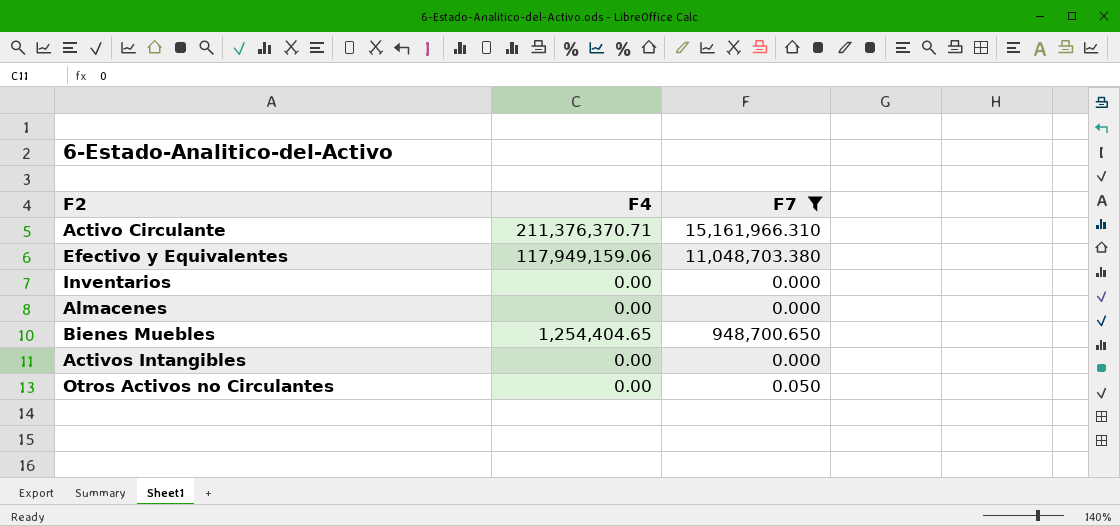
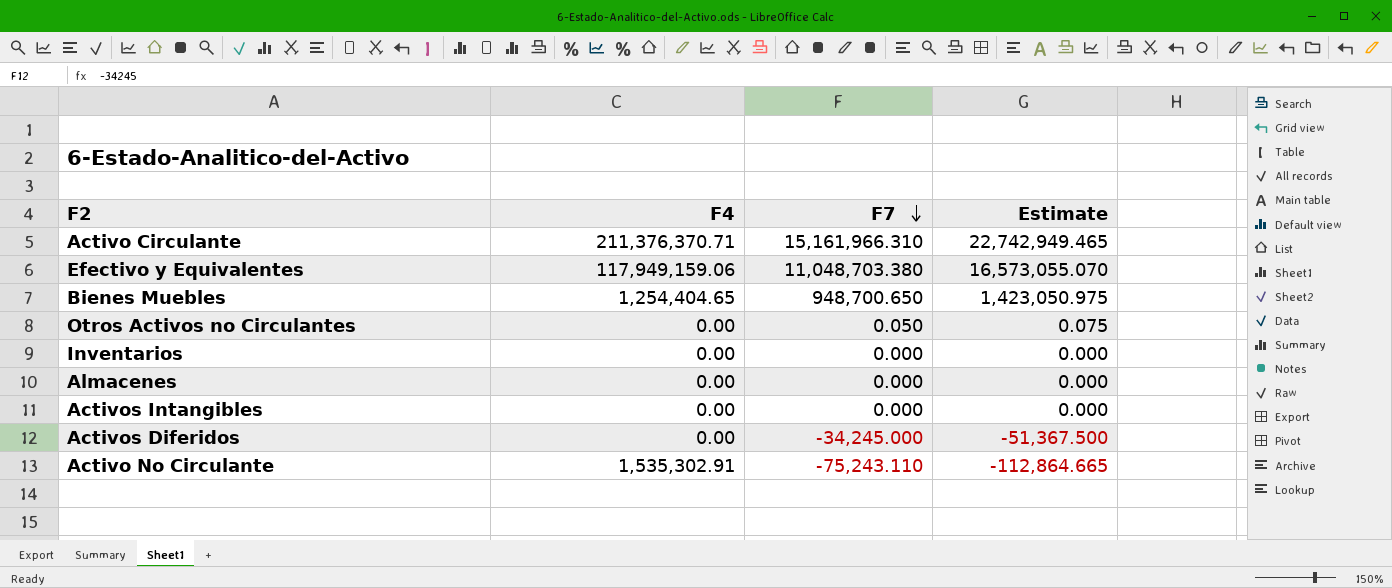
filter: F7 >= 0.000 -> none
row order: none -> F7 descending
column Estimate | formula: none -> [F7] * 1.5

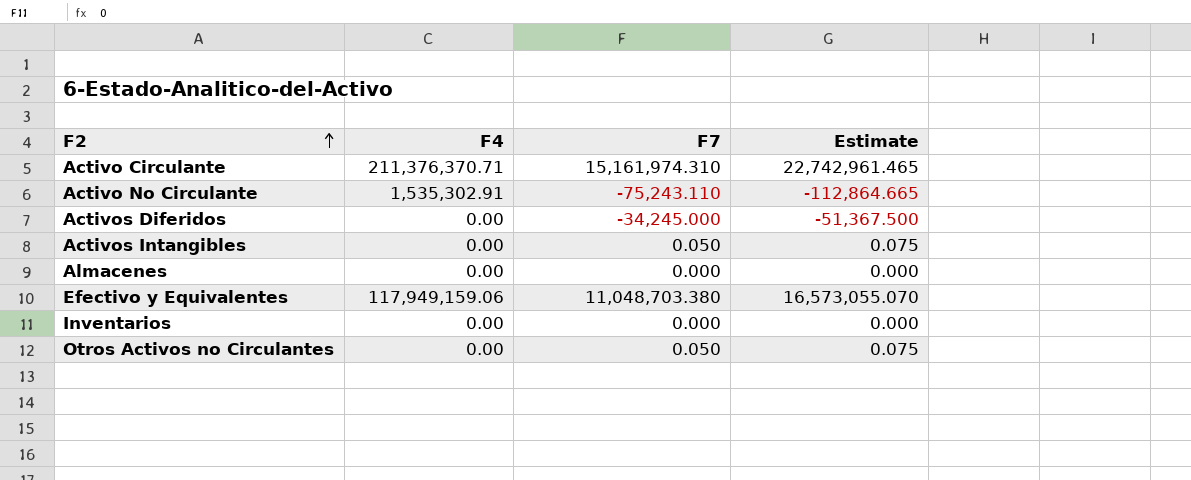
row order: F7 descending -> F2 ascending
row Bienes Muebles: 1,254,404.65 | 948,700.650 | 1,423,050.975 -> none
Activo Circulante | F7: 15,161,966.310 -> 15,161,974.310
Activo Circulante | Estimate: 22,742,949.465 -> 22,742,961.465
Activos Intangibles | F7: 0.000 -> 0.050
Activos Intangibles | Estimate: 0.000 -> 0.075

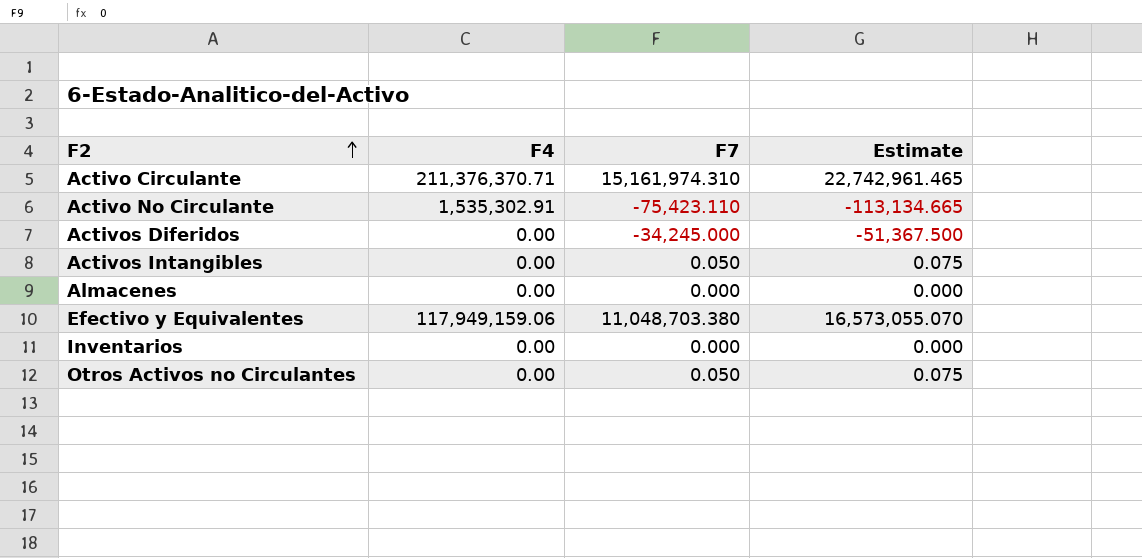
Activo No Circulante | F7: -75,243.110 -> -75,423.110
Activo No Circulante | Estimate: -112,864.665 -> -113,134.665

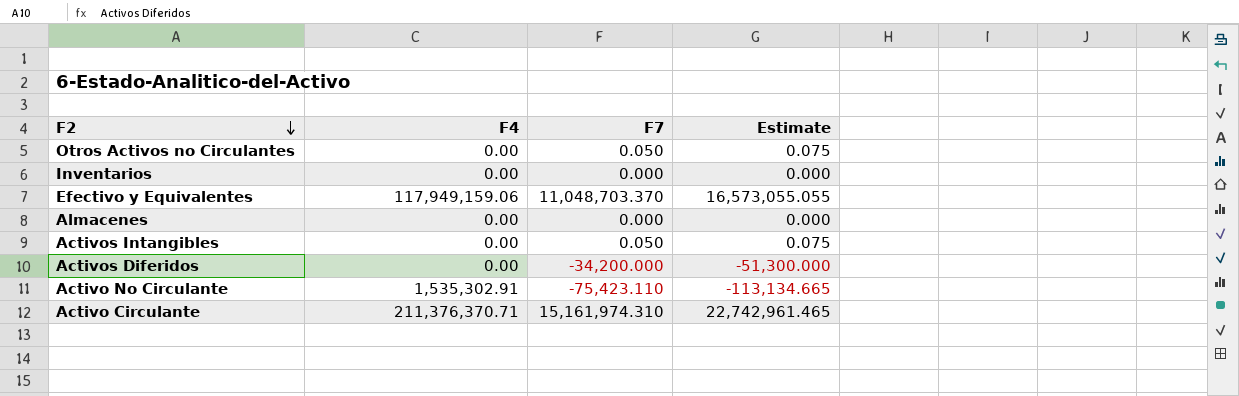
row order: F2 ascending -> F2 descending
Efectivo y Equivalentes | F7: 11,048,703.380 -> 11,048,703.370
Efectivo y Equivalentes | Estimate: 16,573,055.070 -> 16,573,055.055
Activos Diferidos | F7: -34,245.000 -> -34,200.000
Activos Diferidos | Estimate: -51,367.500 -> -51,300.000

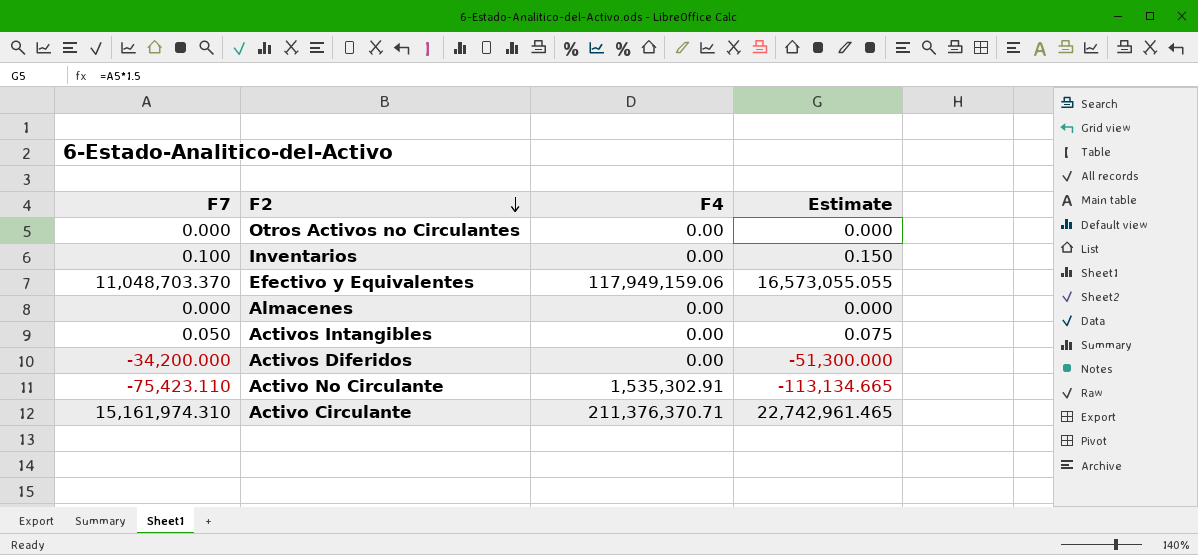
column F7 | position: 3 -> 1
Otros Activos no Circulantes | F7: 0.050 -> 0.000
Otros Activos no Circulantes | Estimate: 0.075 -> 0.000
Inventarios | F7: 0.000 -> 0.100
Inventarios | Estimate: 0.000 -> 0.150

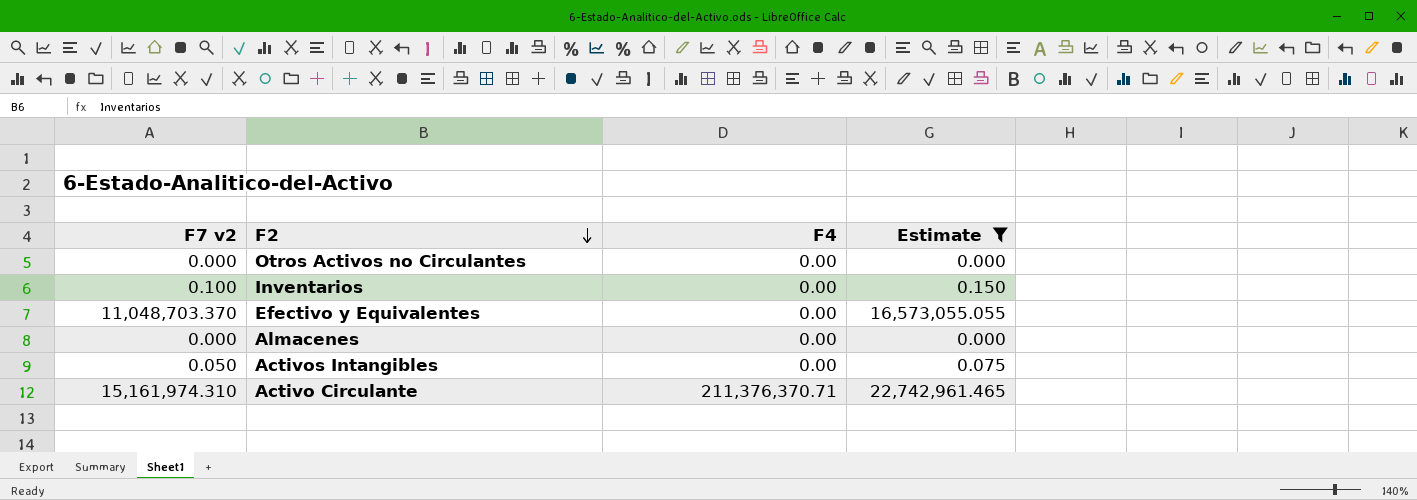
filter: none -> Estimate >= 0.000
column name: F7 -> F7 v2
Efectivo y Equivalentes | F4: 117,949,159.06 -> 0.00

